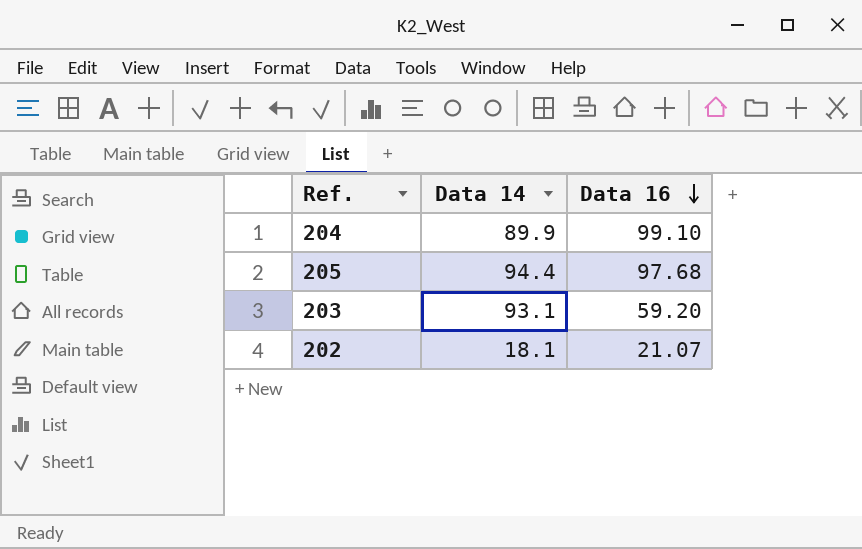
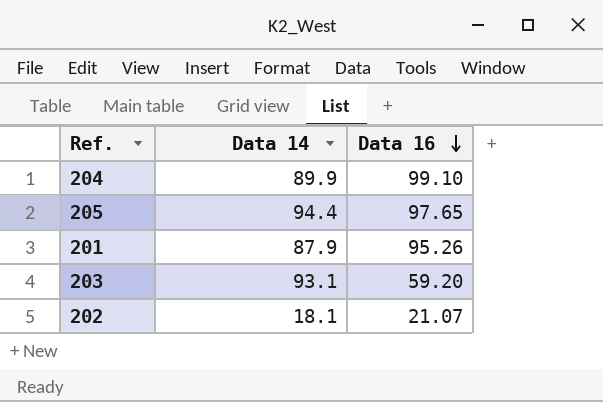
205 | Data 16: 97.68 -> 97.65
row 201: none -> 87.9 | 95.26

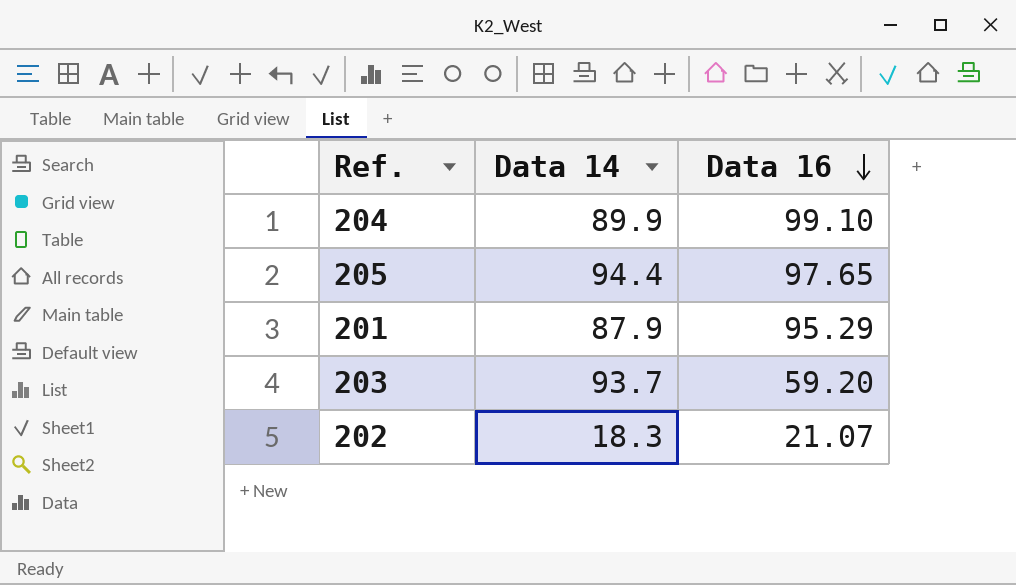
201 | Data 16: 95.26 -> 95.29
203 | Data 14: 93.1 -> 93.7
202 | Data 14: 18.1 -> 18.3

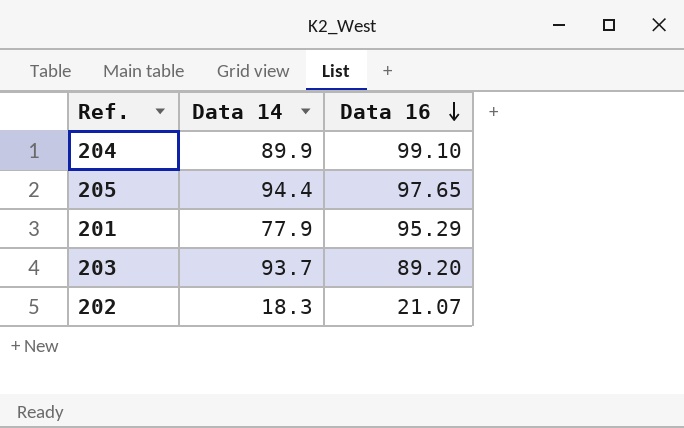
201 | Data 14: 87.9 -> 77.9
203 | Data 16: 59.20 -> 89.20

